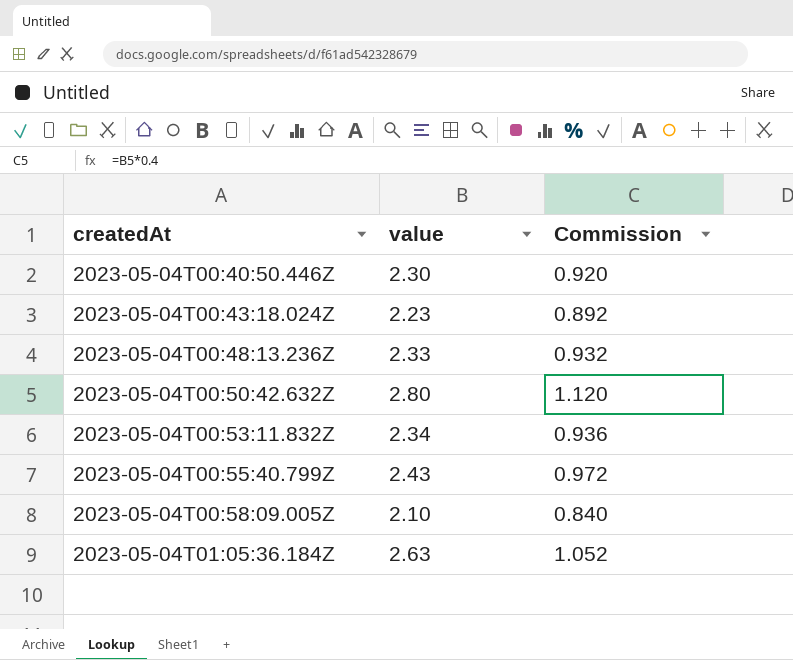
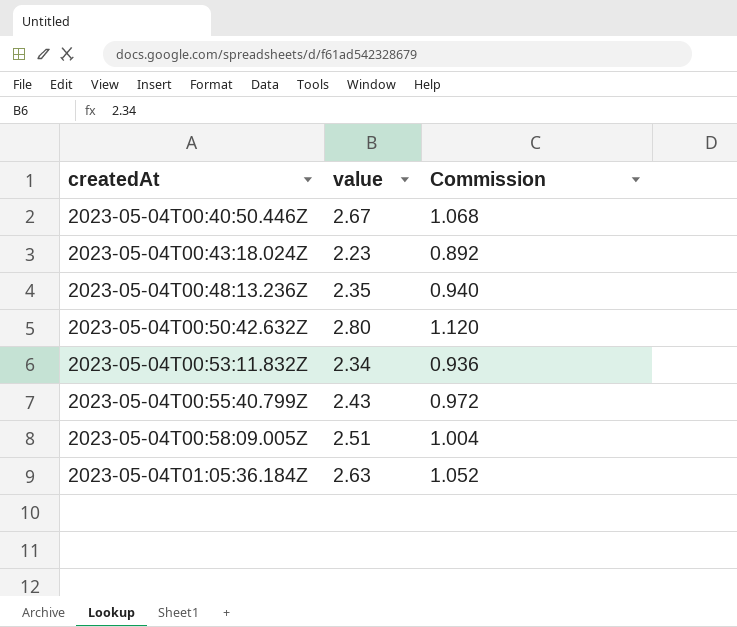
2023-05-04T00:40:50.446Z | value: 2.30 -> 2.67
2023-05-04T00:40:50.446Z | Commission: 0.920 -> 1.068
2023-05-04T00:48:13.236Z | value: 2.33 -> 2.35
2023-05-04T00:48:13.236Z | Commission: 0.932 -> 0.940
2023-05-04T00:58:09.005Z | value: 2.10 -> 2.51
2023-05-04T00:58:09.005Z | Commission: 0.840 -> 1.004

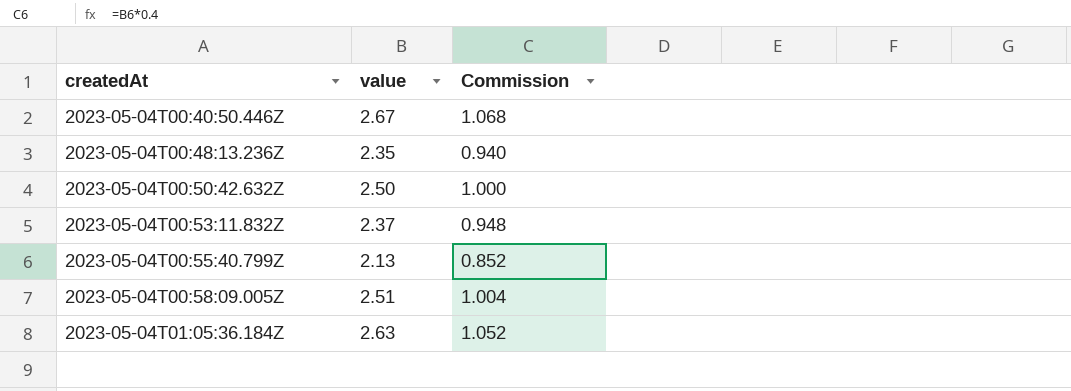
row 2023-05-04T00:43:18.024Z: 2.23 | 0.892 -> none
2023-05-04T00:50:42.632Z | value: 2.80 -> 2.50
2023-05-04T00:50:42.632Z | Commission: 1.120 -> 1.000
2023-05-04T00:53:11.832Z | value: 2.34 -> 2.37
2023-05-04T00:53:11.832Z | Commission: 0.936 -> 0.948
2023-05-04T00:55:40.799Z | value: 2.43 -> 2.13
2023-05-04T00:55:40.799Z | Commission: 0.972 -> 0.852

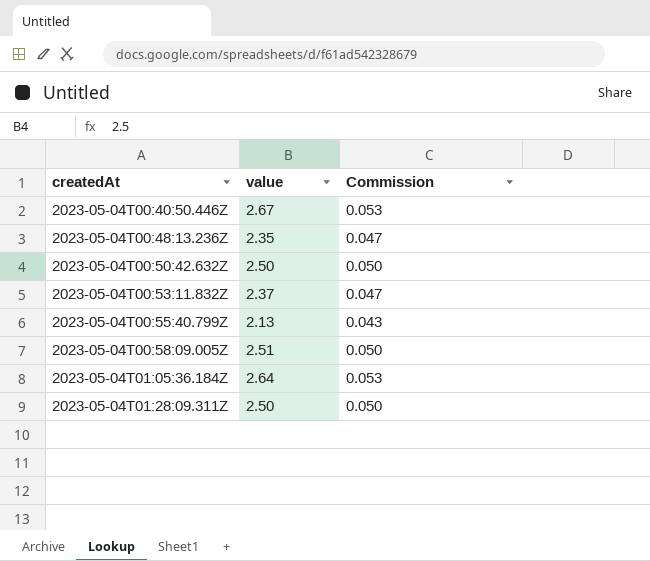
column Commission | formula: [value] * 0.4 -> [value] * 0.02
2023-05-04T01:05:36.184Z | value: 2.63 -> 2.64
row 2023-05-04T01:28:09.311Z: none -> 2.50 | 0.050

